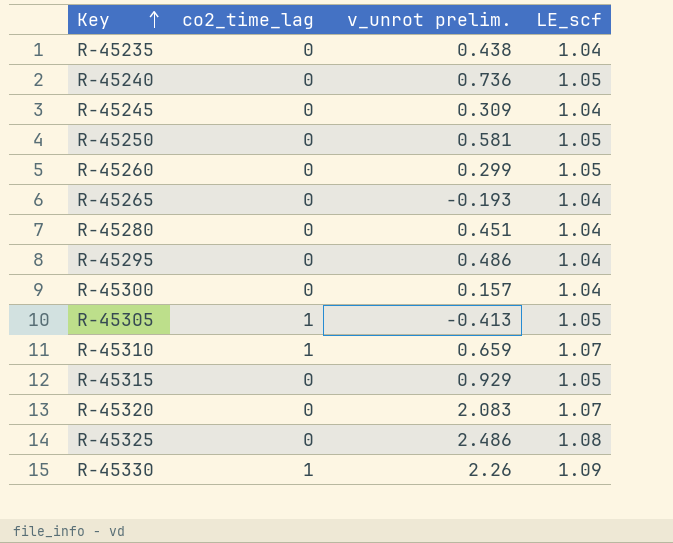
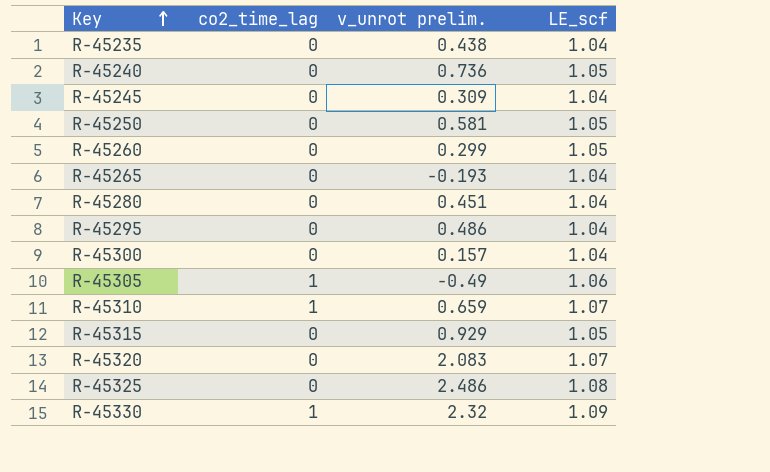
R-45305 | v_unrot prelim.: -0.413 -> -0.49
R-45305 | LE_scf: 1.05 -> 1.06
R-45330 | v_unrot prelim.: 2.26 -> 2.32

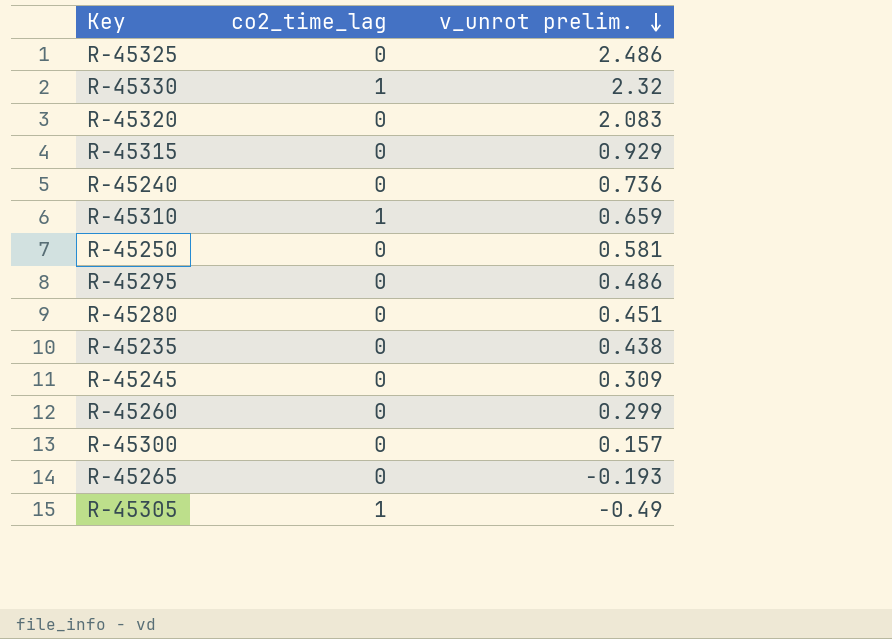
row order: Key ascending -> v_unrot prelim. descending
column LE_scf | position: 4 -> none

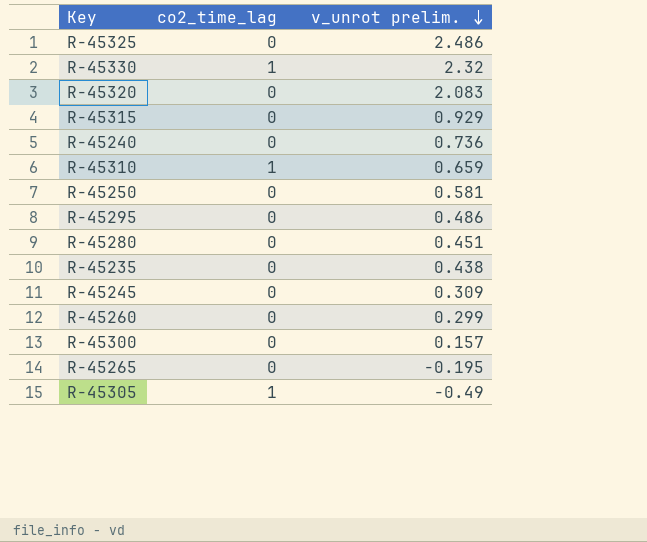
R-45265 | v_unrot prelim.: -0.193 -> -0.195

